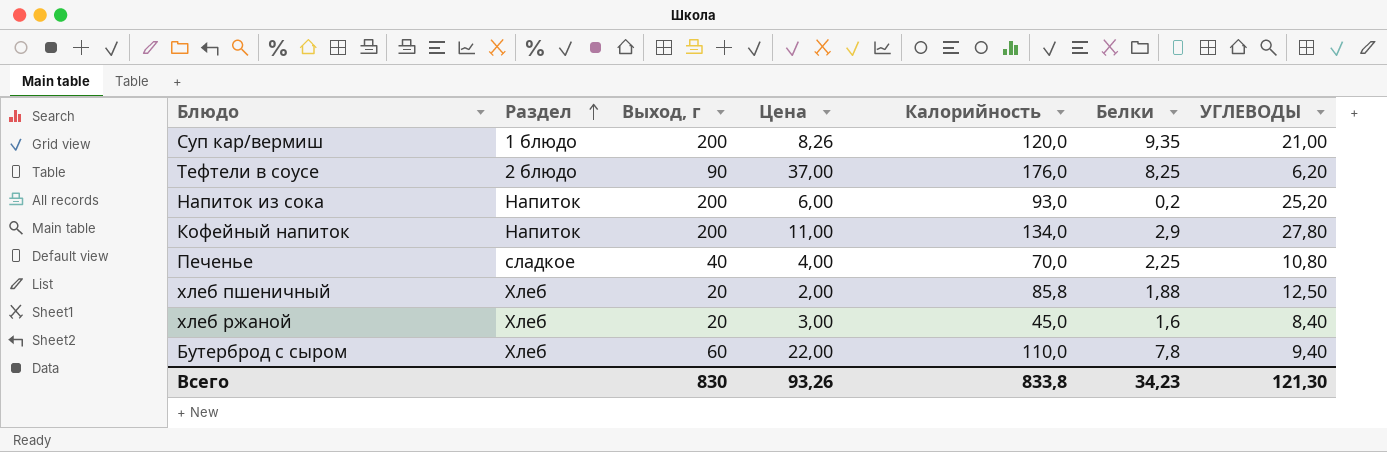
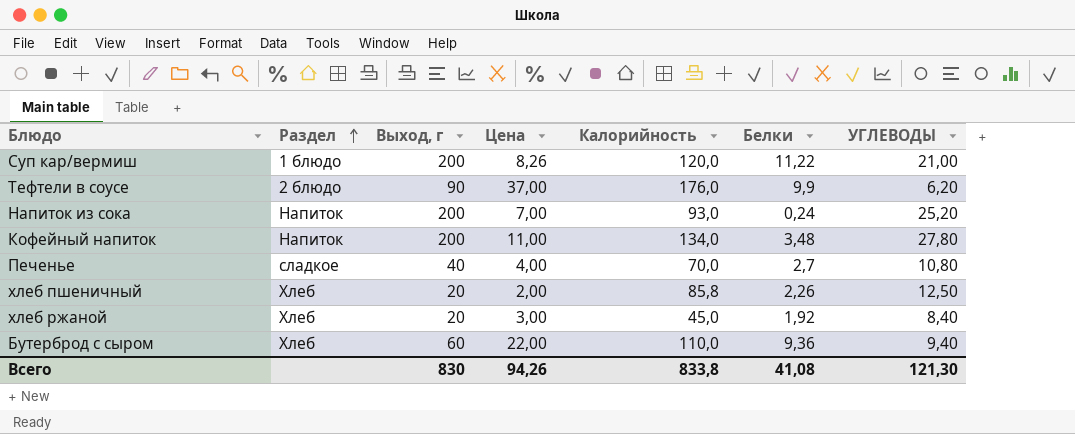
Суп кар/вермиш | Белки: 9,35 -> 11,22
Тефтели в соусе | Белки: 8,25 -> 9,9
Напиток из сока | Цена: 6,00 -> 7,00
Напиток из сока | Белки: 0,2 -> 0,24
Кофейный напиток | Белки: 2,9 -> 3,48
Печенье | Белки: 2,25 -> 2,7
хлеб пшеничный | Белки: 1,88 -> 2,26
хлеб ржаной | Белки: 1,6 -> 1,92
Бутерброд с сыром | Белки: 7,8 -> 9,36
Всего | Цена: 93,26 -> 94,26
Всего | Белки: 34,23 -> 41,08

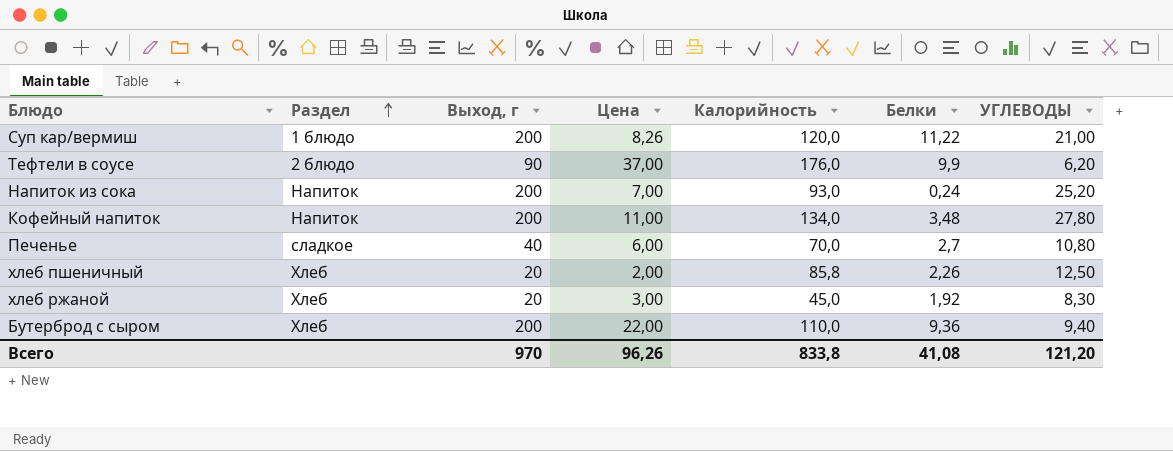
Печенье | Цена: 4,00 -> 6,00
хлеб ржаной | УГЛЕВОДЫ: 8,40 -> 8,30
Бутерброд с сыром | Выход, г: 60 -> 200
Всего | Выход, г: 830 -> 970
Всего | Цена: 94,26 -> 96,26
Всего | УГЛЕВОДЫ: 121,30 -> 121,20

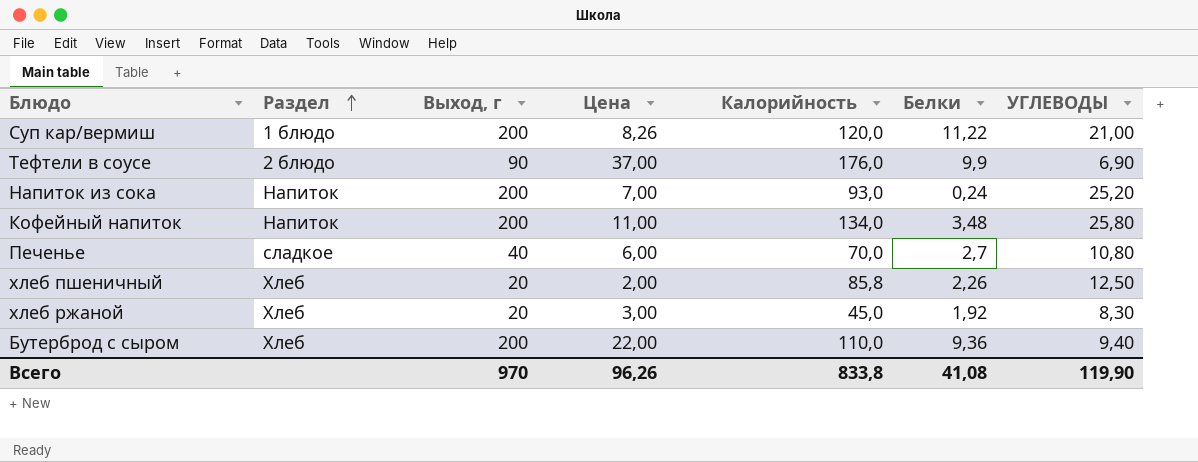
Тефтели в соусе | УГЛЕВОДЫ: 6,20 -> 6,90
Кофейный напиток | УГЛЕВОДЫ: 27,80 -> 25,80
Всего | УГЛЕВОДЫ: 121,20 -> 119,90

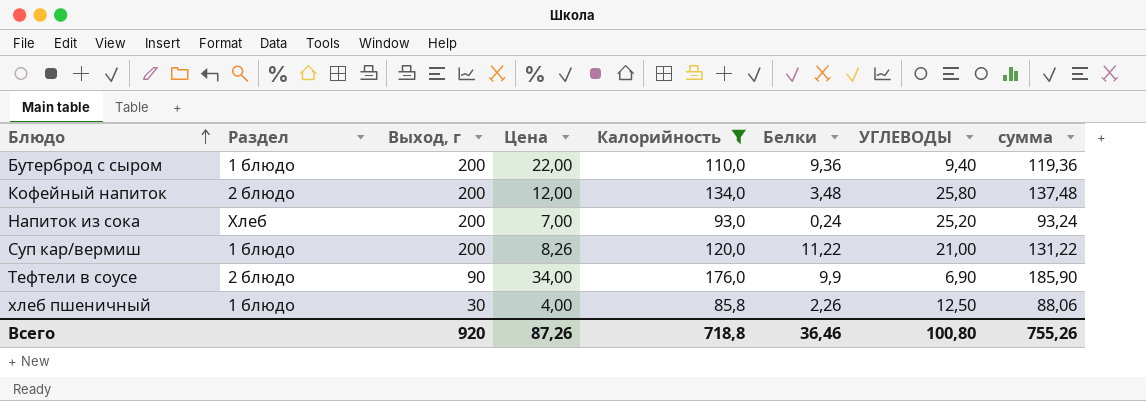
filter: none -> Калорийность >= 85,8
row order: Раздел ascending -> Блюдо ascending
column сумма | formula: none -> [Калорийность] + [Белки]
Бутерброд с сыром | Раздел: Хлеб -> 1 блюдо
Кофейный напиток | Раздел: Напиток -> 2 блюдо
Кофейный напиток | Цена: 11,00 -> 12,00
Напиток из сока | Раздел: Напиток -> Хлеб
Тефтели в соусе | Цена: 37,00 -> 34,00
хлеб пшеничный | Раздел: Хлеб -> 1 блюдо
хлеб пшеничный | Выход, г: 20 -> 30
хлеб пшеничный | Цена: 2,00 -> 4,00
Всего | Выход, г: 970 -> 920
Всего | Цена: 96,26 -> 87,26
Всего | Калорийность: 833,8 -> 718,8
Всего | Белки: 41,08 -> 36,46
Всего | УГЛЕВОДЫ: 119,90 -> 100,80

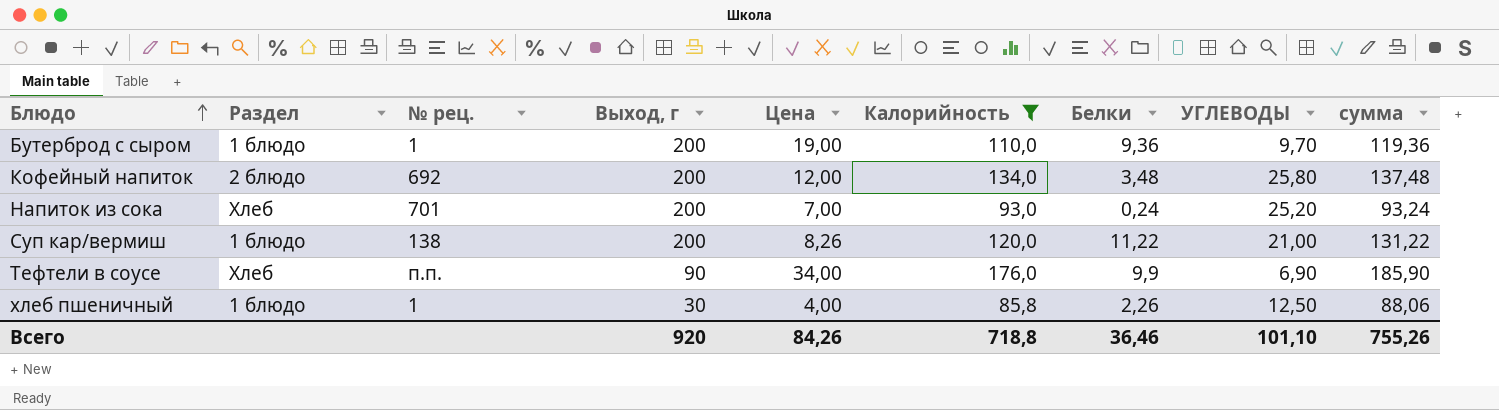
column № рец. | position: none -> 3
Бутерброд с сыром | Цена: 22,00 -> 19,00
Бутерброд с сыром | УГЛЕВОДЫ: 9,40 -> 9,70
Тефтели в соусе | Раздел: 2 блюдо -> Хлеб
Всего | Цена: 87,26 -> 84,26
Всего | УГЛЕВОДЫ: 100,80 -> 101,10

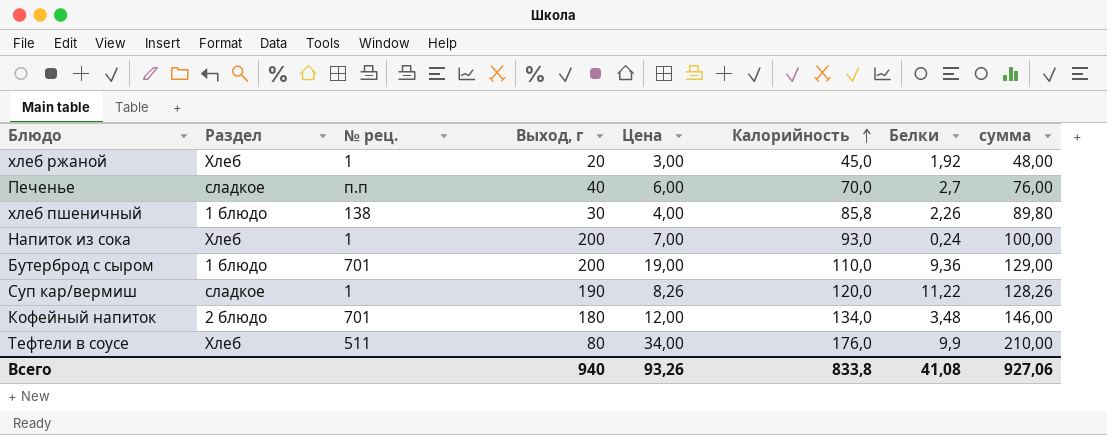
filter: Калорийность >= 85,8 -> none
row order: Блюдо ascending -> Калорийность ascending
column УГЛЕВОДЫ | position: 8 -> none
column сумма | formula: [Калорийность] + [Белки] -> [Цена] + [Калорийность]
хлеб пшеничный | № рец.: 1 -> 138
Напиток из сока | № рец.: 701 -> 1
Бутерброд с сыром | № рец.: 1 -> 701
Суп кар/вермиш | Раздел: 1 блюдо -> сладкое
Суп кар/вермиш | № рец.: 138 -> 1
Суп кар/вермиш | Выход, г: 200 -> 190
Кофейный напиток | № рец.: 692 -> 701
Кофейный напиток | Выход, г: 200 -> 180
Тефтели в соусе | № рец.: п.п. -> 511
Тефтели в соусе | Выход, г: 90 -> 80
Всего | Выход, г: 920 -> 940
Всего | Цена: 84,26 -> 93,26
Всего | Калорийность: 718,8 -> 833,8
Всего | Белки: 36,46 -> 41,08
Всего | сумма: 755,26 -> 927,06

